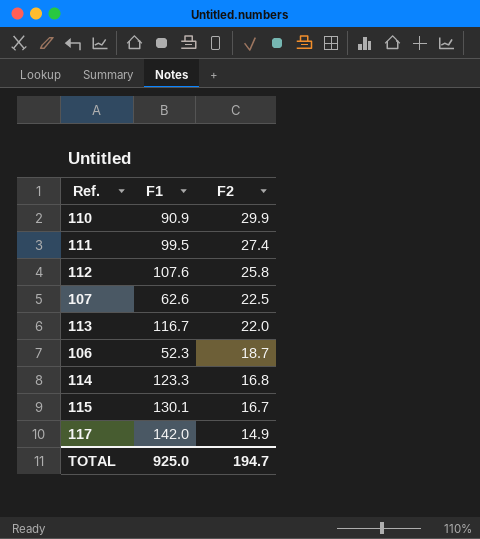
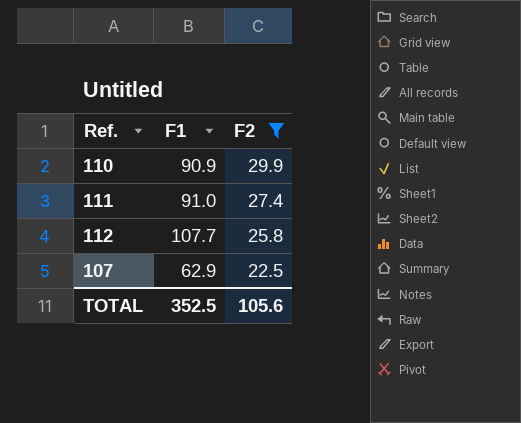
filter: none -> F2 >= 22.5
111 | F1: 99.5 -> 91.0
112 | F1: 107.6 -> 107.7
107 | F1: 62.6 -> 62.9
TOTAL | F1: 925.0 -> 352.5
TOTAL | F2: 194.7 -> 105.6

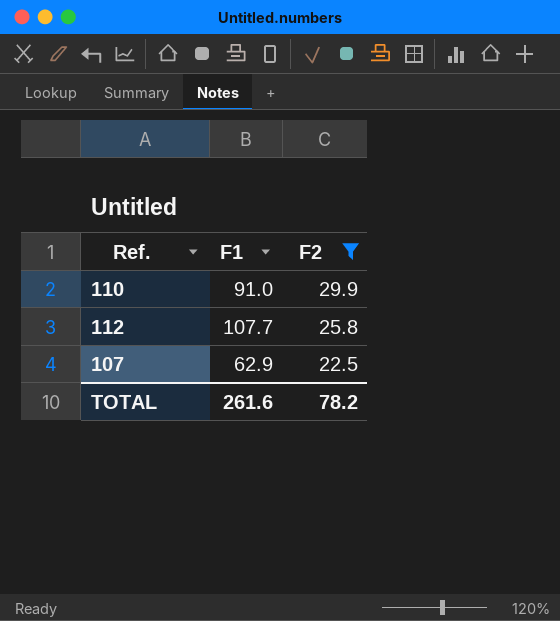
row 111: 91.0 | 27.4 -> none
110 | F1: 90.9 -> 91.0
TOTAL | F1: 352.5 -> 261.6
TOTAL | F2: 105.6 -> 78.2

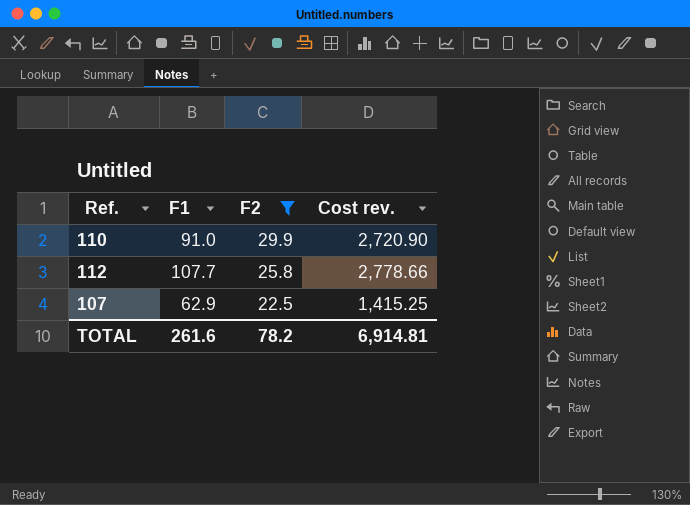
column Cost rev. | formula: none -> [F1] * [F2]

